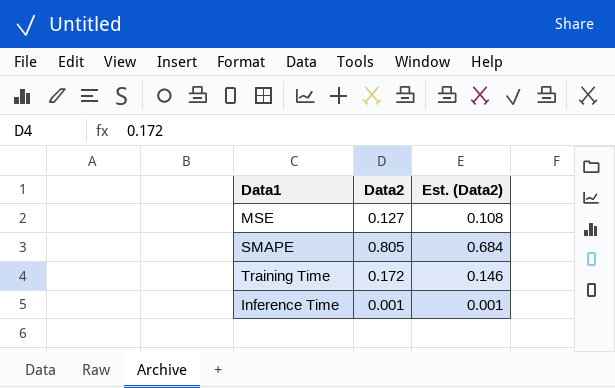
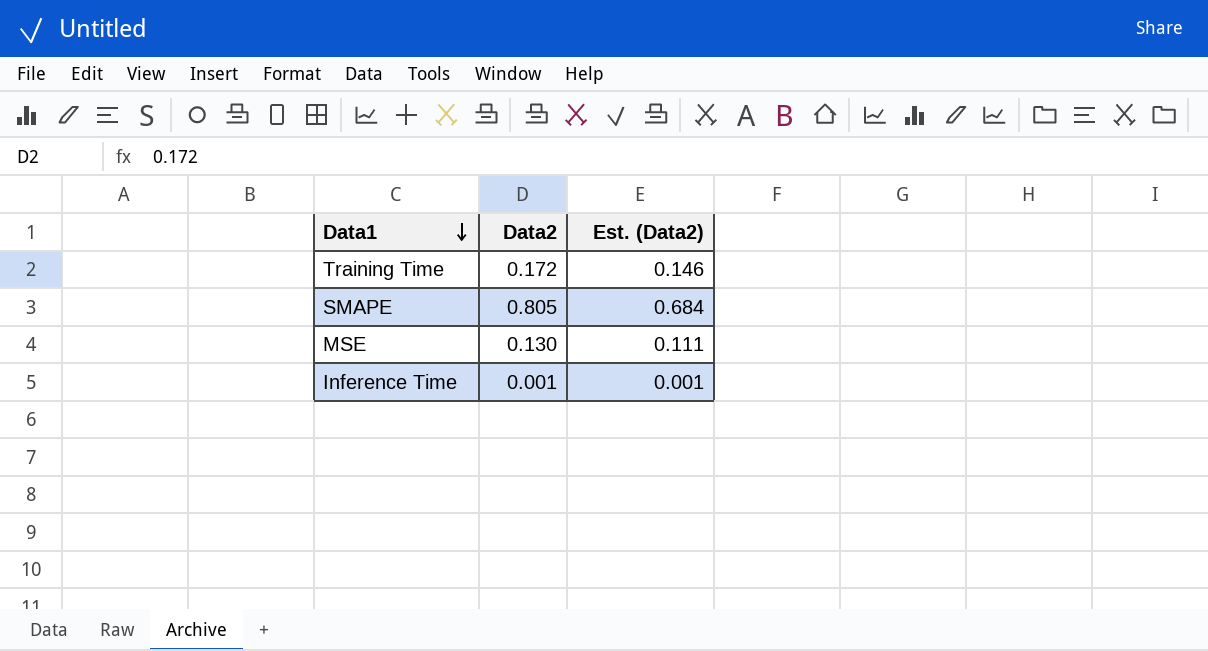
row order: none -> Data1 descending
MSE | Data2: 0.127 -> 0.130
MSE | Est. (Data2): 0.108 -> 0.111

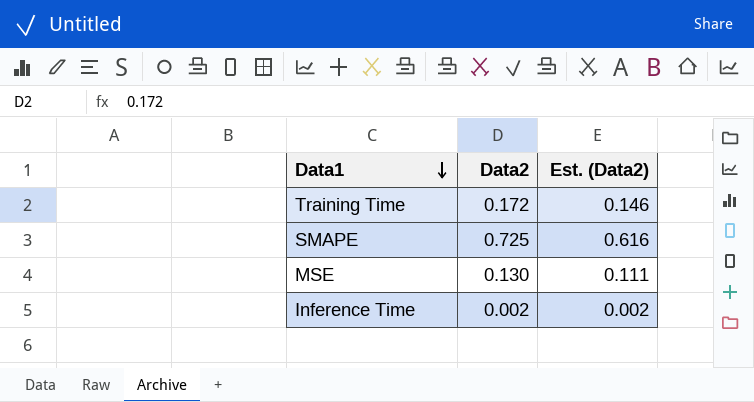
SMAPE | Data2: 0.805 -> 0.725
SMAPE | Est. (Data2): 0.684 -> 0.616
Inference Time | Data2: 0.001 -> 0.002
Inference Time | Est. (Data2): 0.001 -> 0.002

